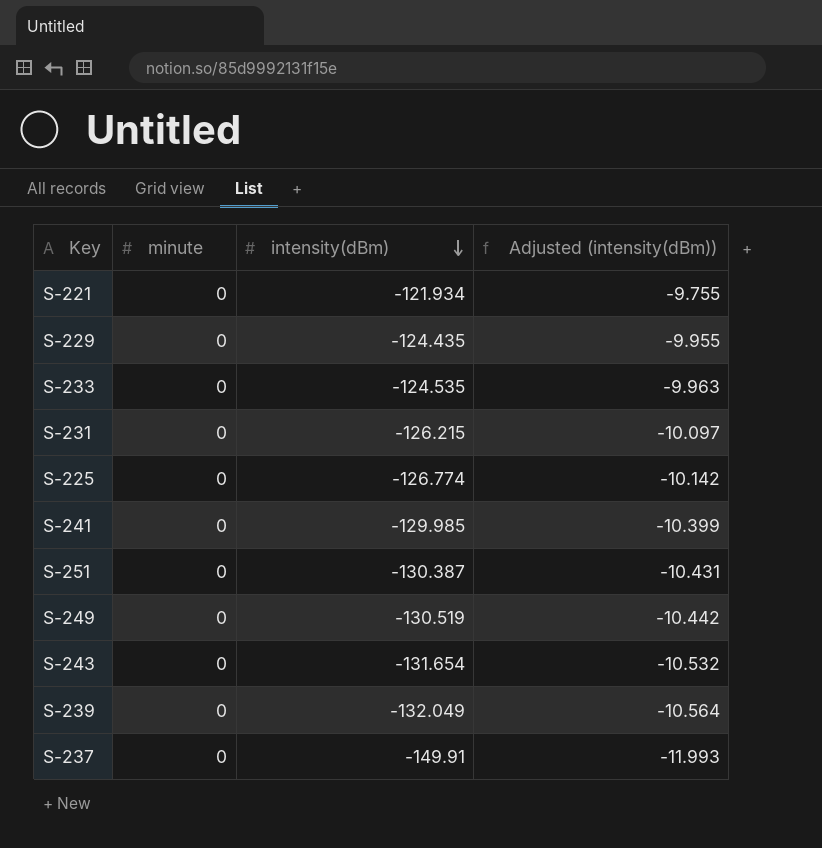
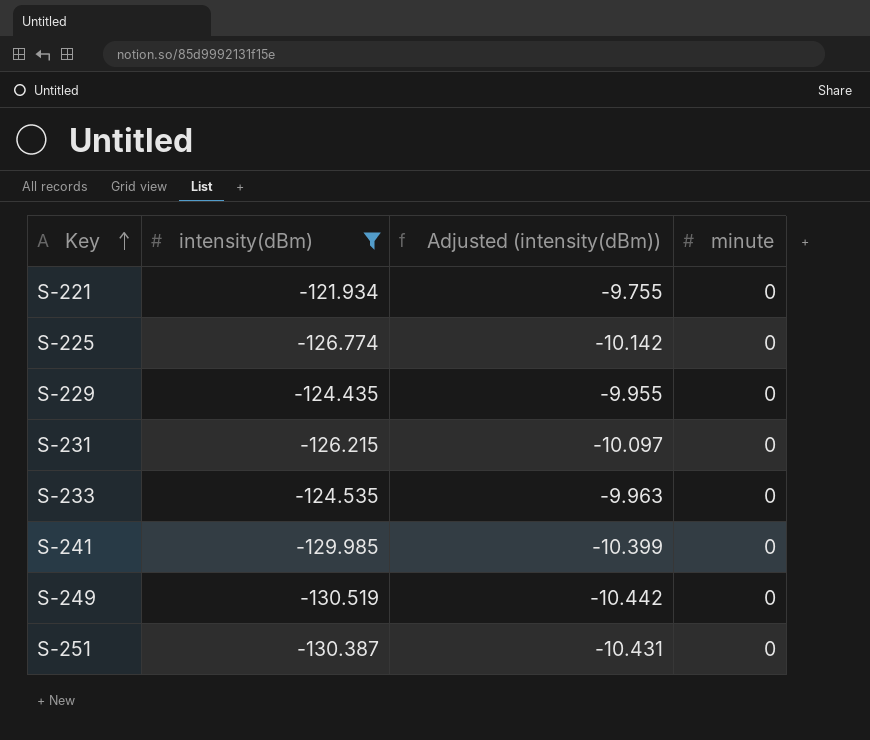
filter: none -> intensity(dBm) >= -130.519
row order: intensity(dBm) descending -> Key ascending
column minute | position: 2 -> 4

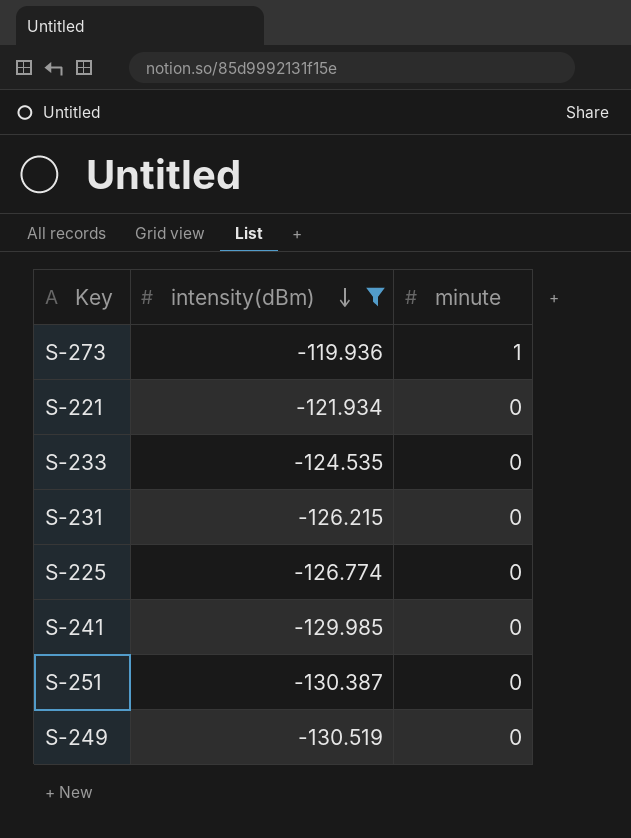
row order: Key ascending -> intensity(dBm) descending
column Adjusted (intensity(dBm)) | formula: [intensity(dBm)] * 0.08 -> none
row S-229: -124.435 | -9.955 | 0 -> none
row S-273: none -> -119.936 | 1

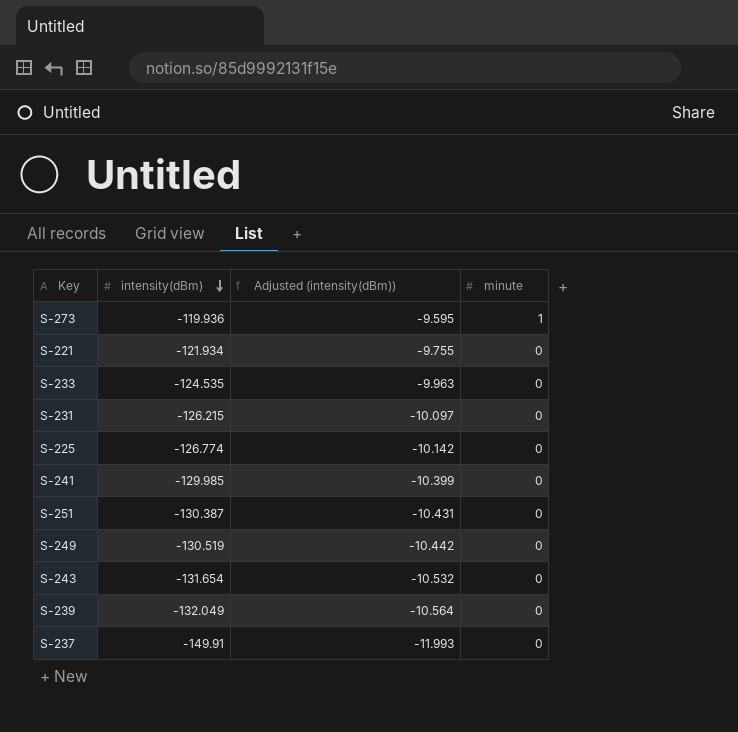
filter: intensity(dBm) >= -130.519 -> none
column Adjusted (intensity(dBm)) | formula: none -> [intensity(dBm)] * 0.08

